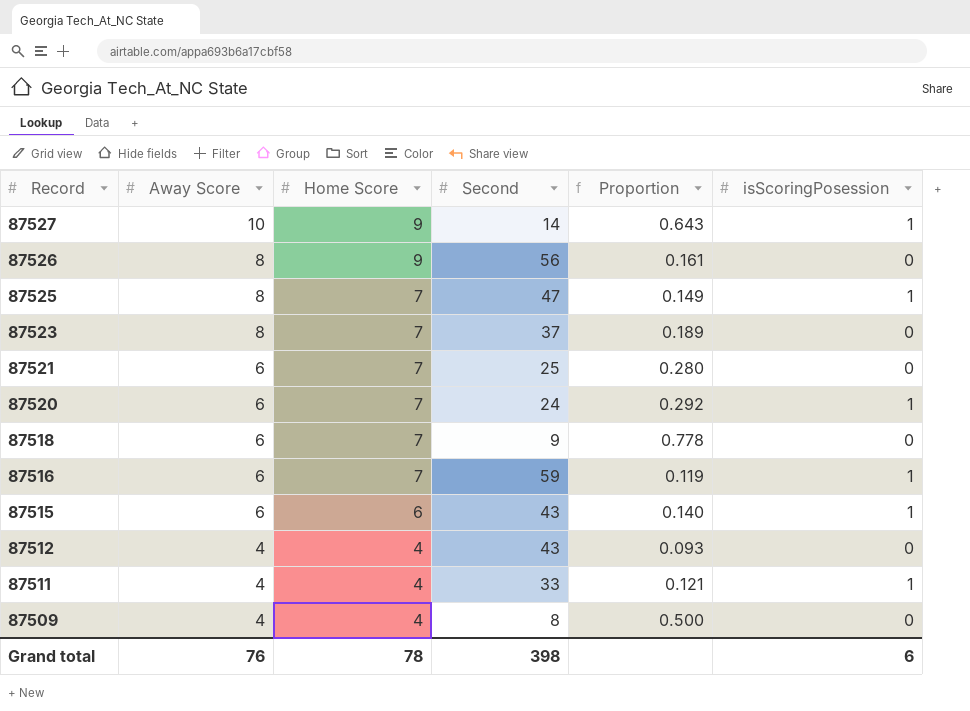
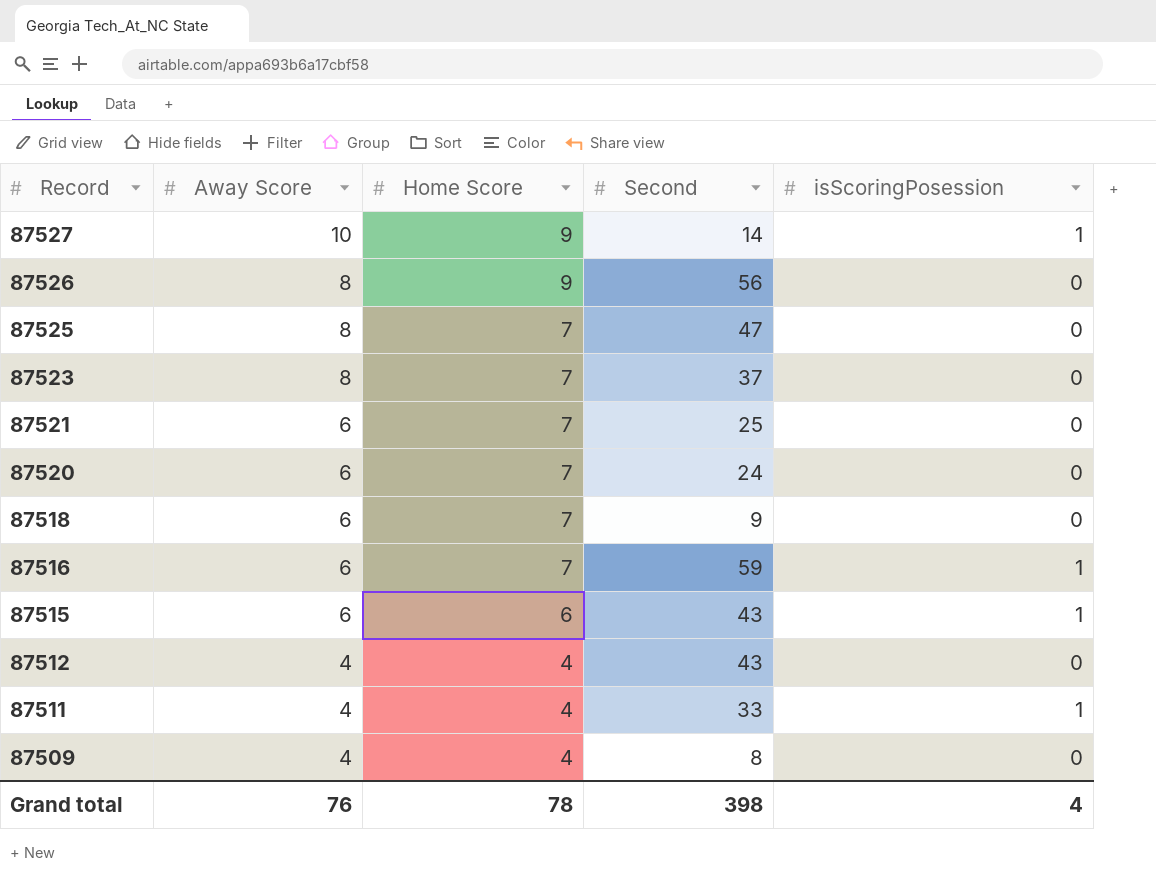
column Proportion | formula: [Home Score] / [Second] -> none
87525 | isScoringPosession: 1 -> 0
87520 | isScoringPosession: 1 -> 0
Grand total | isScoringPosession: 6 -> 4

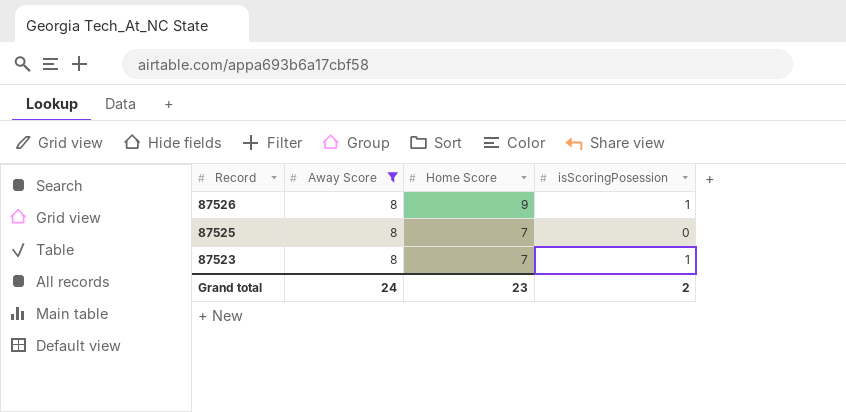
filter: none -> Away Score = 8
column Second | position: 4 -> none
87526 | isScoringPosession: 0 -> 1
87523 | isScoringPosession: 0 -> 1
Grand total | Away Score: 76 -> 24
Grand total | Home Score: 78 -> 23
Grand total | isScoringPosession: 4 -> 2

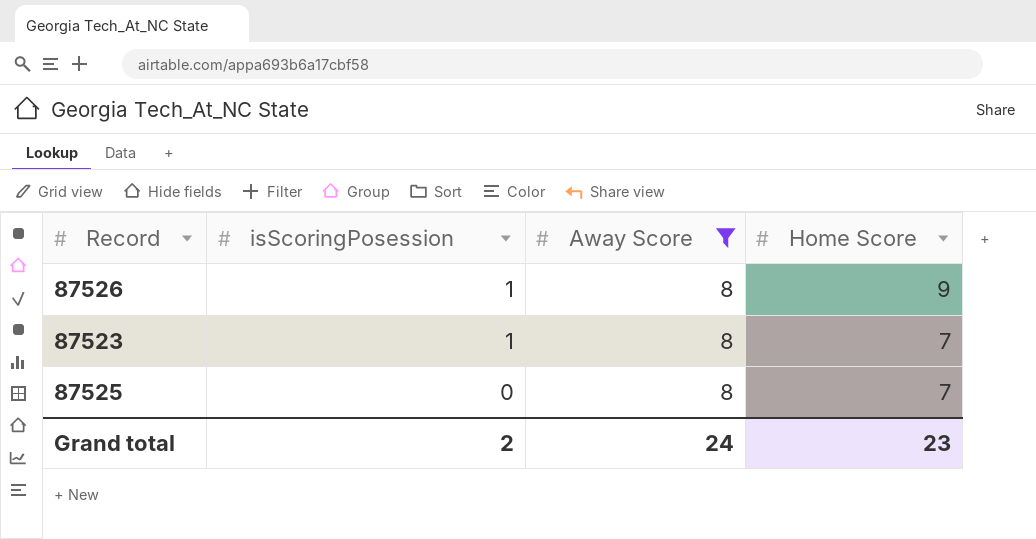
row order: Record descending -> isScoringPosession descending
column isScoringPosession | position: 4 -> 2

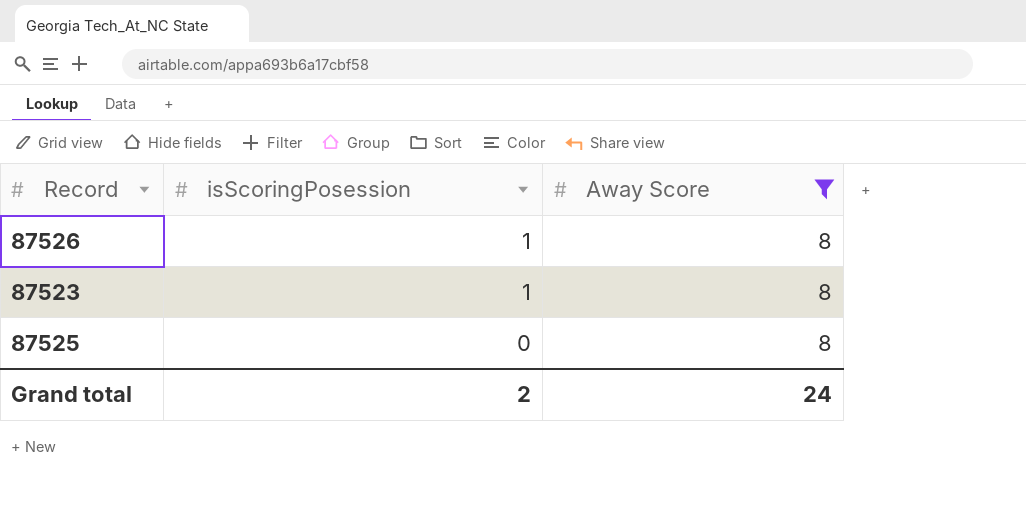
column Home Score | position: 4 -> none

